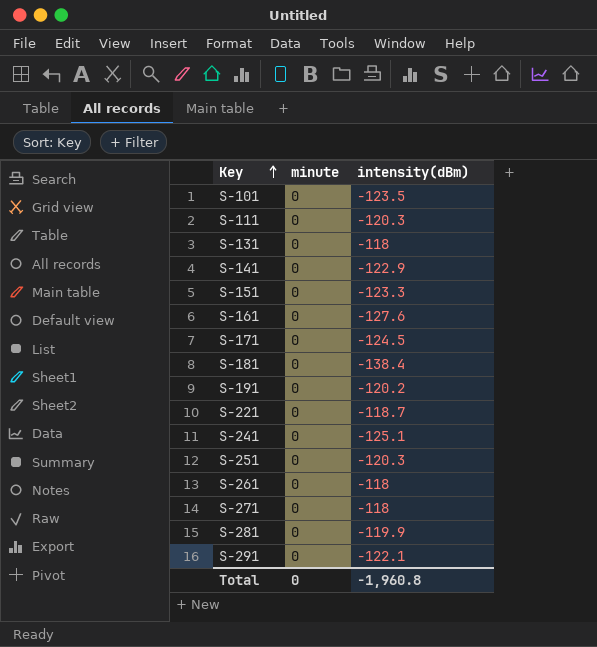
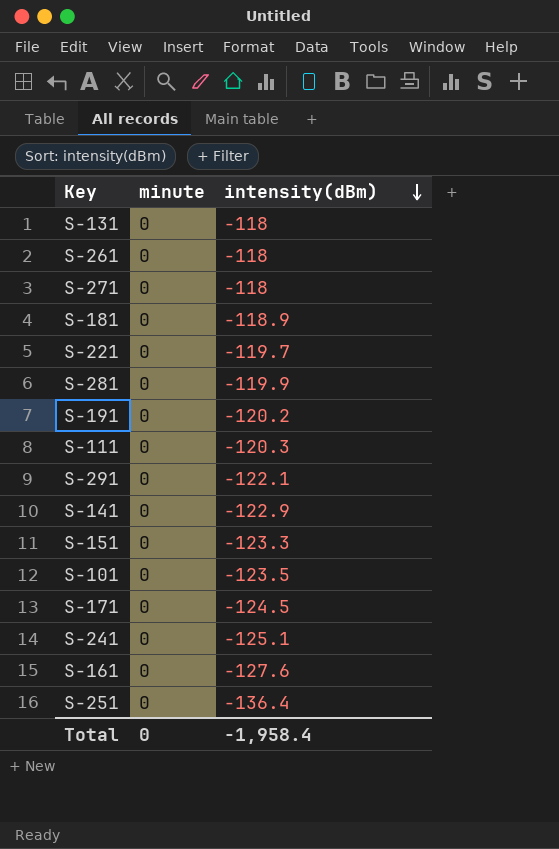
row order: Key ascending -> intensity(dBm) descending
S-181 | intensity(dBm): -138.4 -> -118.9
S-221 | intensity(dBm): -118.7 -> -119.7
S-251 | intensity(dBm): -120.3 -> -136.4
Total | intensity(dBm): -1,960.8 -> -1,958.4

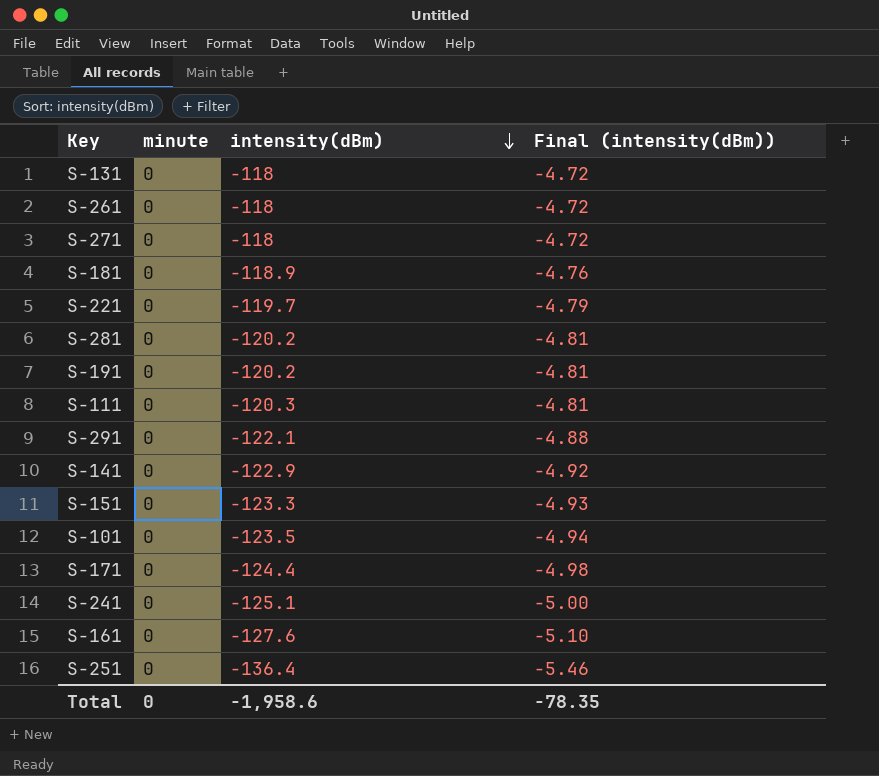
column Final (intensity(dBm)) | formula: none -> [intensity(dBm)] * 0.04
S-281 | intensity(dBm): -119.9 -> -120.2
S-171 | intensity(dBm): -124.5 -> -124.4
Total | intensity(dBm): -1,958.4 -> -1,958.6

